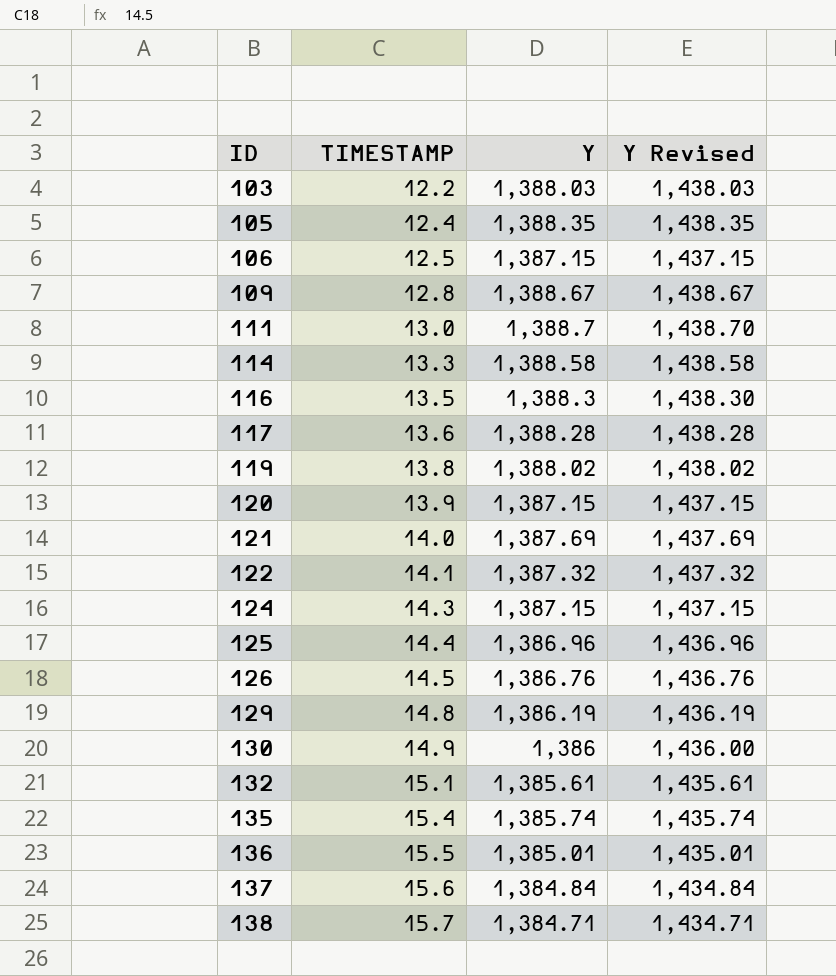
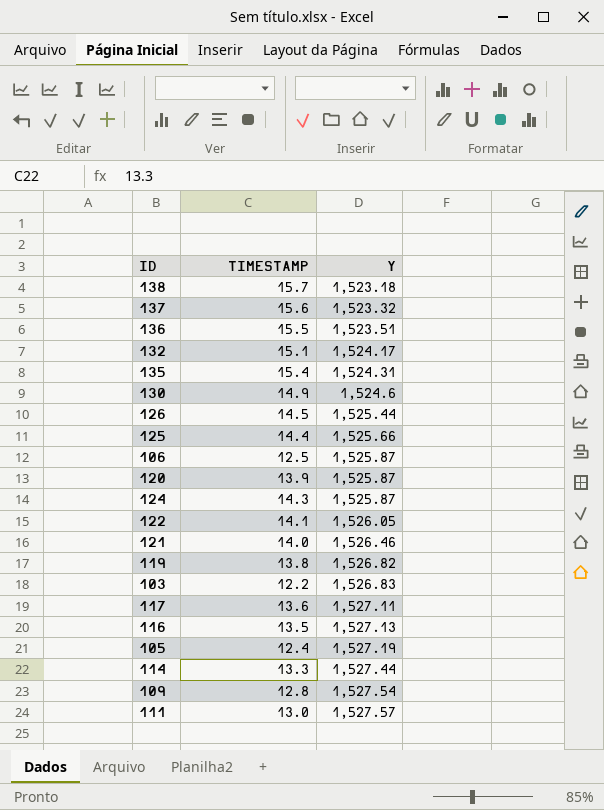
row order: ID ascending -> Y ascending
column Y Revised | formula: [Y] + 50 -> none
row 129: 14.8 | 1,386.19 | 1,436.19 -> none
138 | Y: 1,384.71 -> 1,523.18
137 | Y: 1,384.84 -> 1,523.32
136 | Y: 1,385.01 -> 1,523.51
132 | Y: 1,385.61 -> 1,524.17
135 | Y: 1,385.74 -> 1,524.31
130 | Y: 1,386 -> 1,524.6
126 | Y: 1,386.76 -> 1,525.44
125 | Y: 1,386.96 -> 1,525.66
106 | Y: 1,387.15 -> 1,525.87
120 | Y: 1,387.15 -> 1,525.87
124 | Y: 1,387.15 -> 1,525.87
122 | Y: 1,387.32 -> 1,526.05
121 | Y: 1,387.69 -> 1,526.46
119 | Y: 1,388.02 -> 1,526.82
103 | Y: 1,388.03 -> 1,526.83
117 | Y: 1,388.28 -> 1,527.11
116 | Y: 1,388.3 -> 1,527.13
105 | Y: 1,388.35 -> 1,527.19
114 | Y: 1,388.58 -> 1,527.44
109 | Y: 1,388.67 -> 1,527.54
111 | Y: 1,388.7 -> 1,527.57

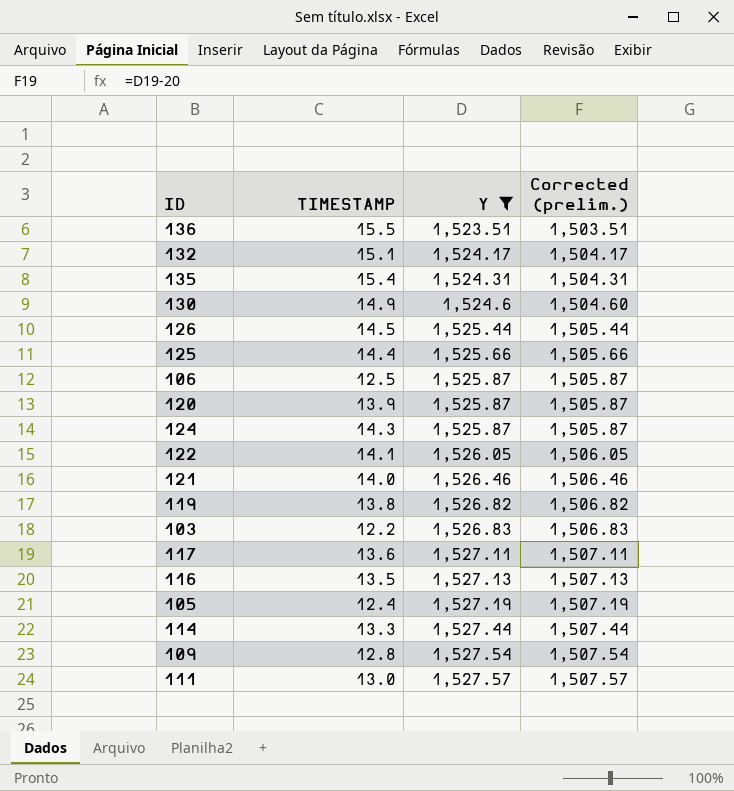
filter: none -> Y >= 1,523.51
column Corrected (prelim.) | formula: none -> [Y] - 20

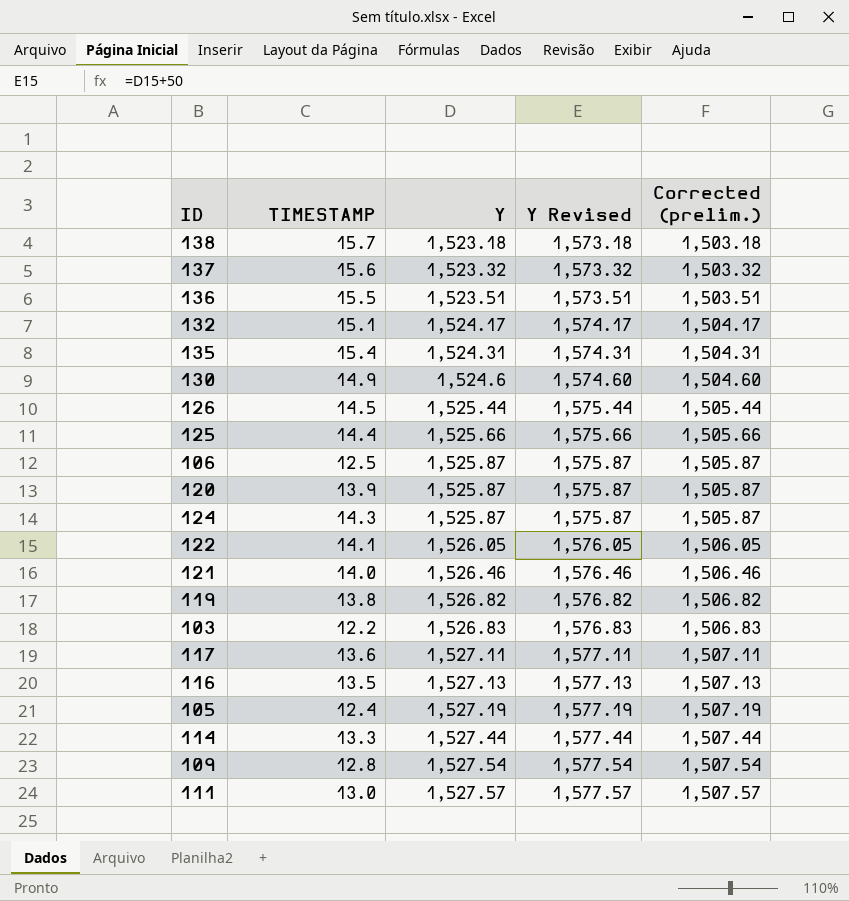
filter: Y >= 1,523.51 -> none
column Y Revised | formula: none -> [Y] + 50

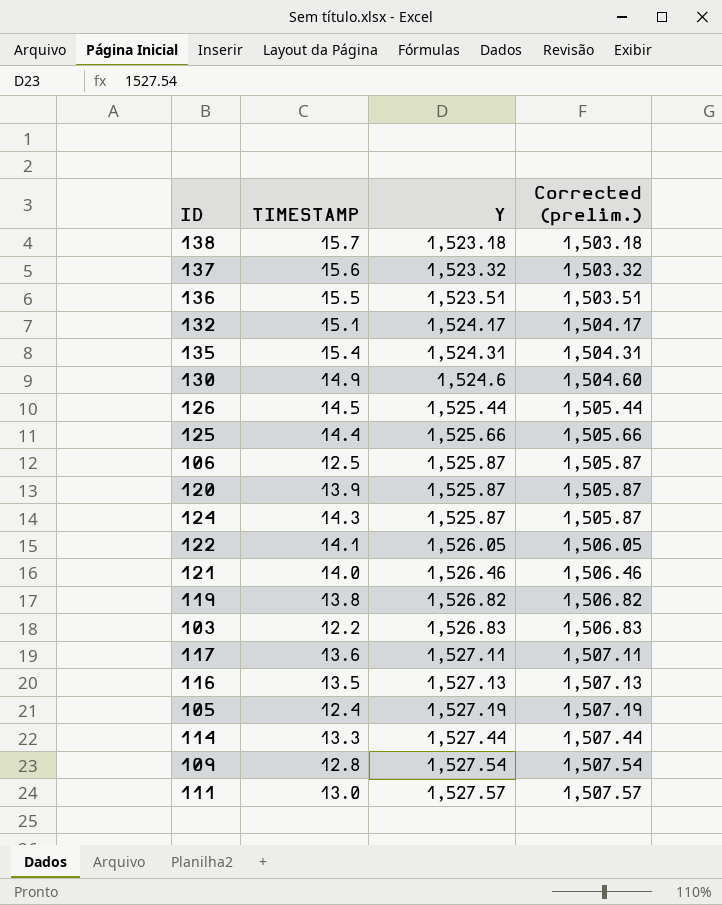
column Y Revised | formula: [Y] + 50 -> none

